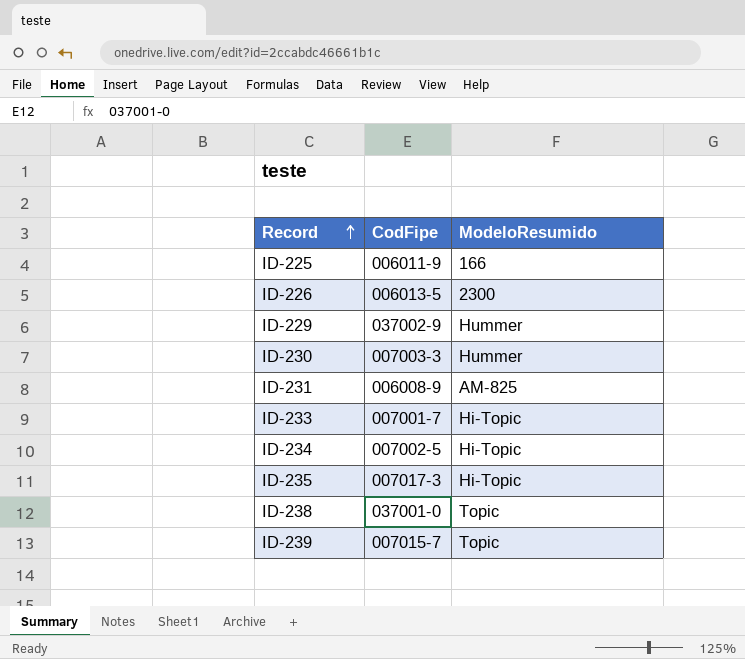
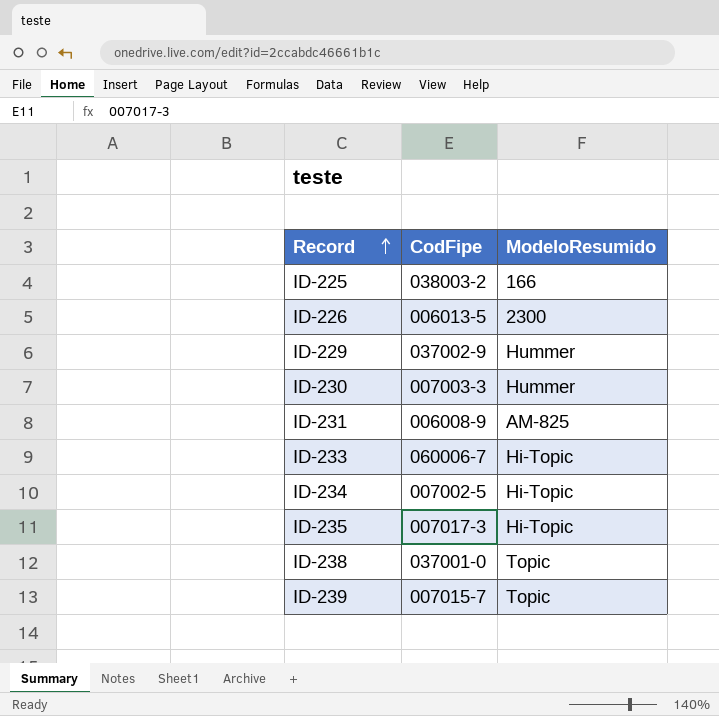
ID-225 | CodFipe: 006011-9 -> 038003-2
ID-233 | CodFipe: 007001-7 -> 060006-7

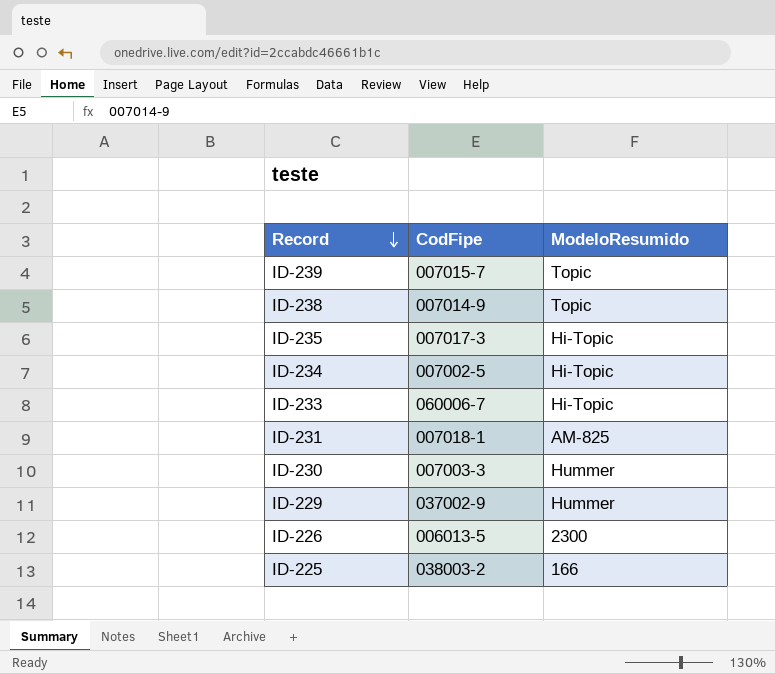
row order: Record ascending -> Record descending
ID-238 | CodFipe: 037001-0 -> 007014-9
ID-231 | CodFipe: 006008-9 -> 007018-1

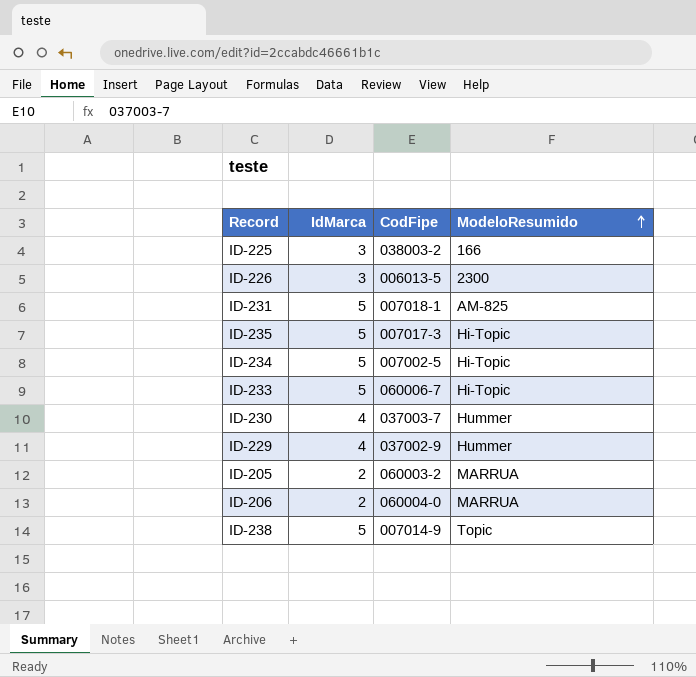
row order: Record descending -> ModeloResumido ascending
column IdMarca | position: none -> 2
row ID-239: 007015-7 | Topic -> none
ID-230 | CodFipe: 007003-3 -> 037003-7
row ID-205: none -> 2 | 060003-2 | MARRUA
row ID-206: none -> 2 | 060004-0 | MARRUA

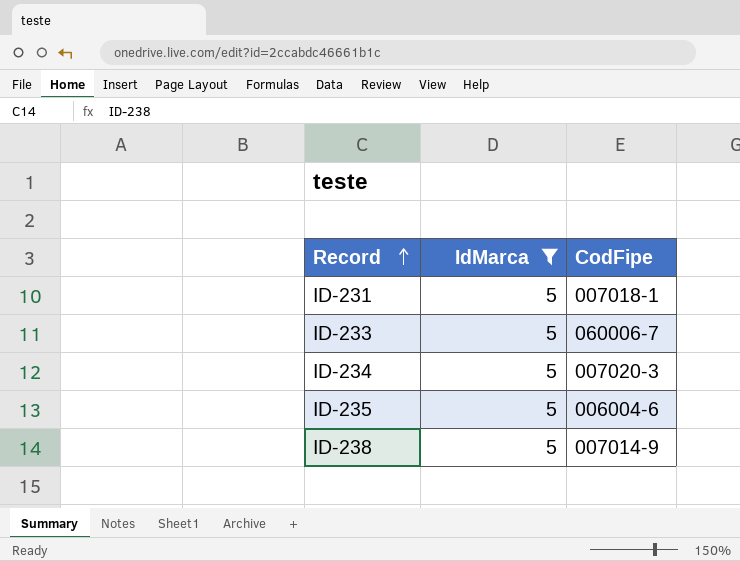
filter: none -> IdMarca = 5
row order: ModeloResumido ascending -> Record ascending
column ModeloResumido | position: 4 -> none
ID-234 | CodFipe: 007002-5 -> 007020-3
ID-235 | CodFipe: 007017-3 -> 006004-6

